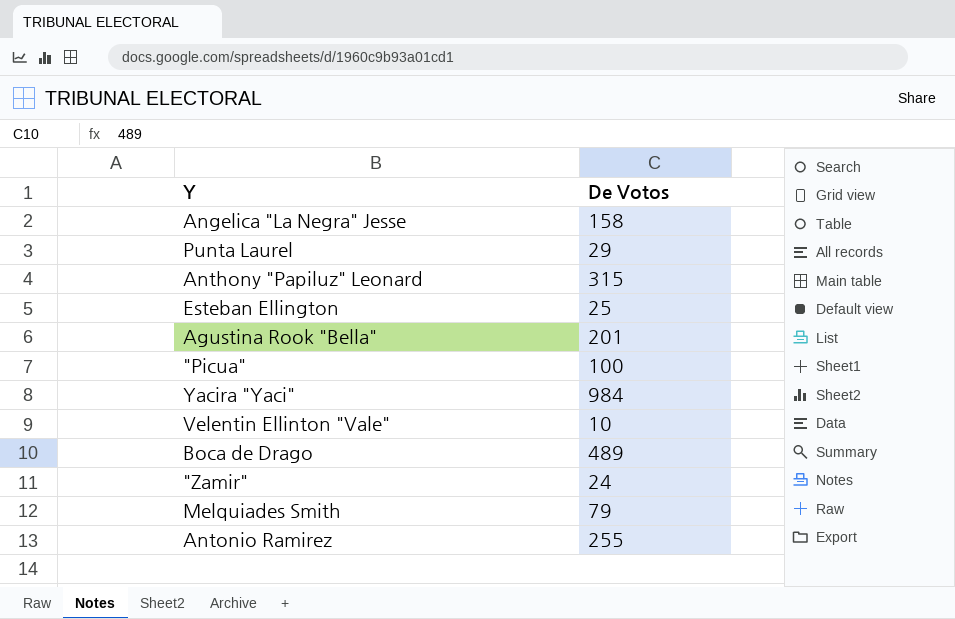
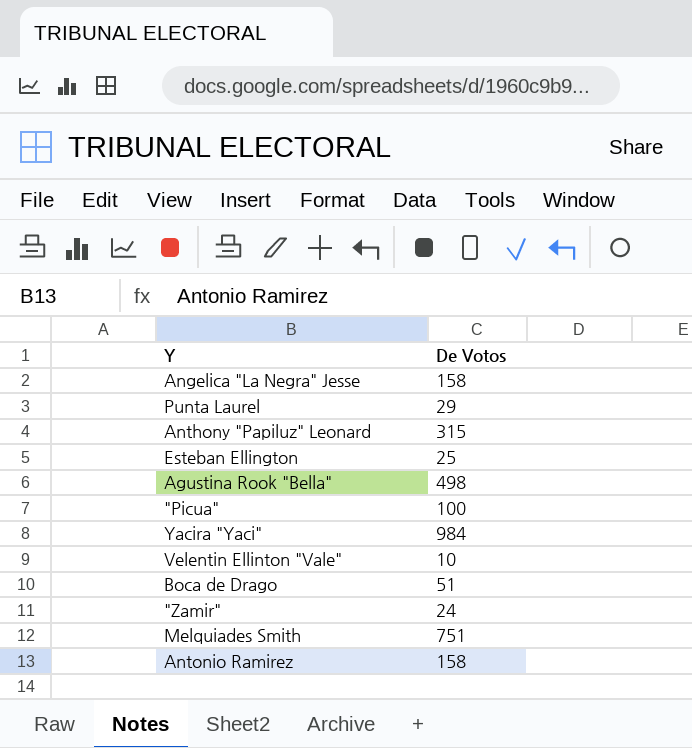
Agustina Rook "Bella" | De Votos: 201 -> 498
Boca de Drago | De Votos: 489 -> 51
Melquiades Smith | De Votos: 79 -> 751
Antonio Ramirez | De Votos: 255 -> 158

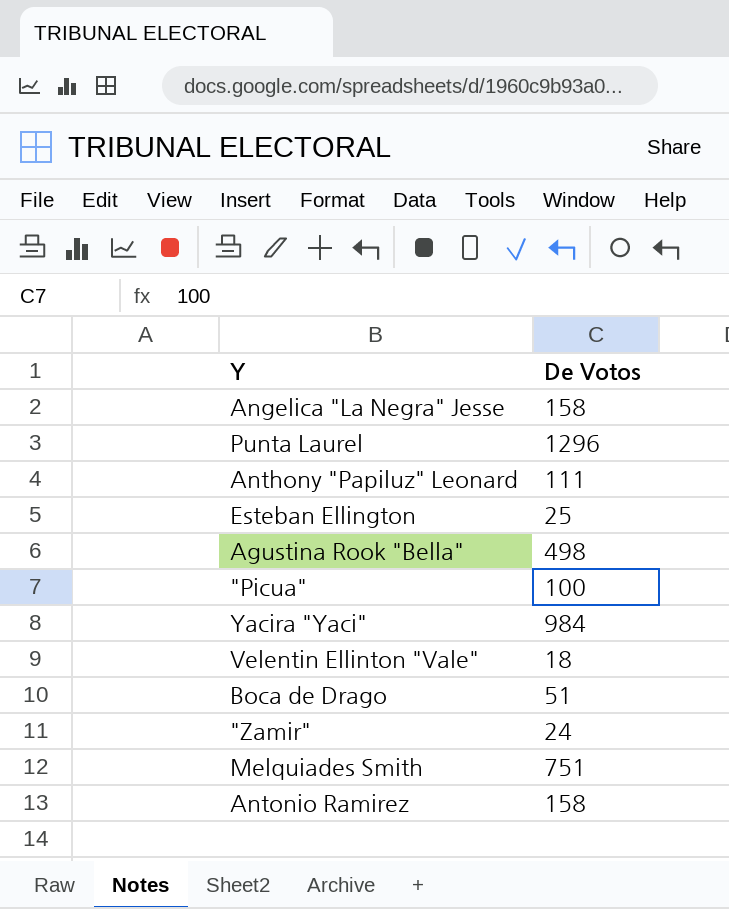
Punta Laurel | De Votos: 29 -> 1296
Anthony "Papiluz" Leonard | De Votos: 315 -> 111
Velentin Ellinton "Vale" | De Votos: 10 -> 18

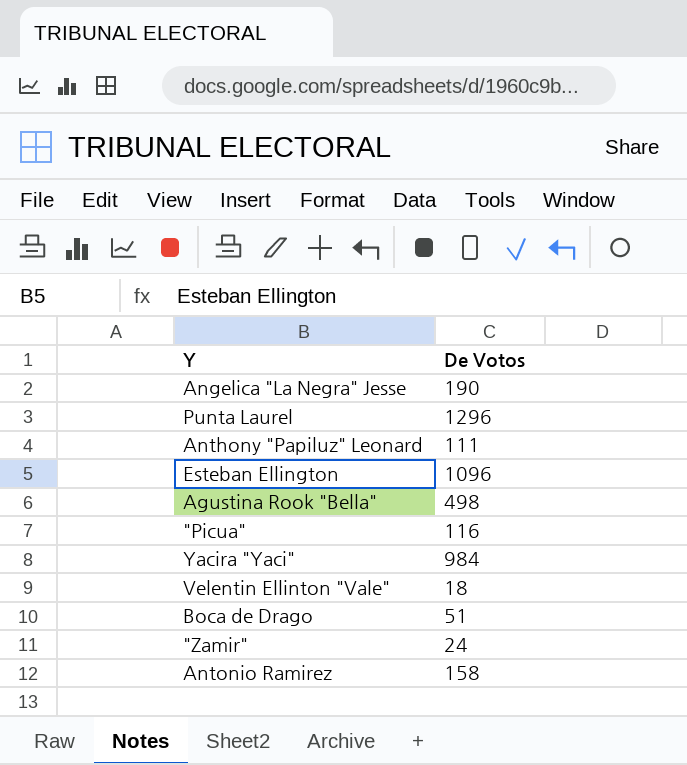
row Melquiades Smith: 751 -> none
Angelica "La Negra" Jesse | De Votos: 158 -> 190
Esteban Ellington | De Votos: 25 -> 1096
"Picua" | De Votos: 100 -> 116

